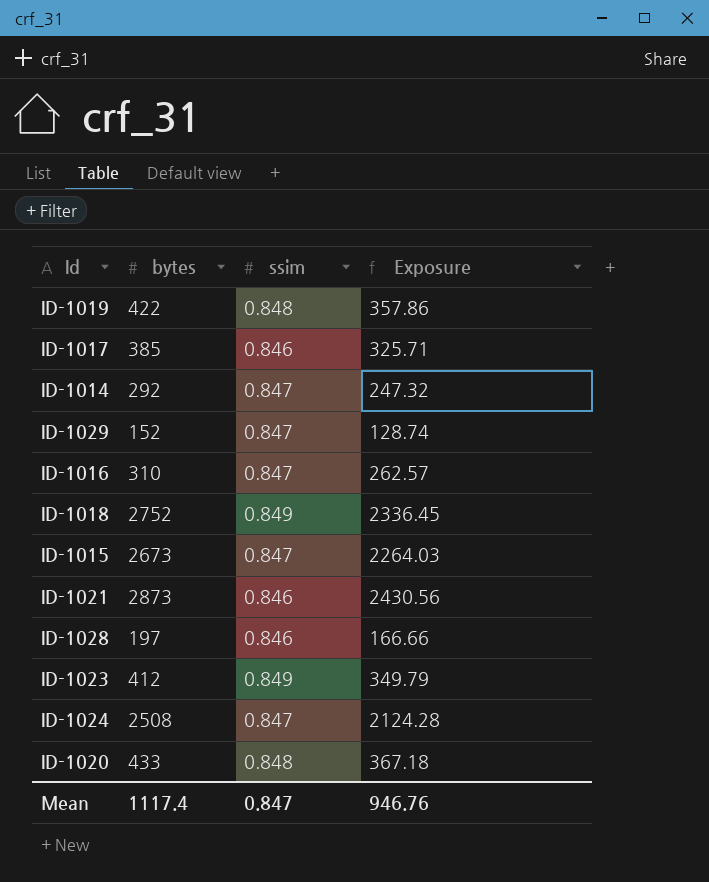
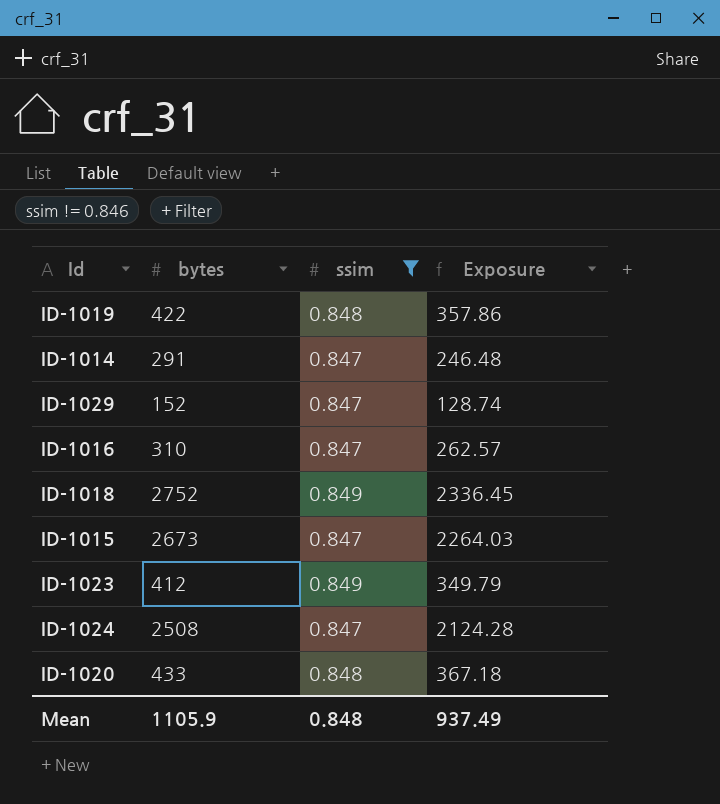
filter: none -> ssim != 0.846
ID-1014 | bytes: 292 -> 291
ID-1014 | Exposure: 247.32 -> 246.48
Mean | bytes: 1117.4 -> 1105.9
Mean | ssim: 0.847 -> 0.848
Mean | Exposure: 946.76 -> 937.49

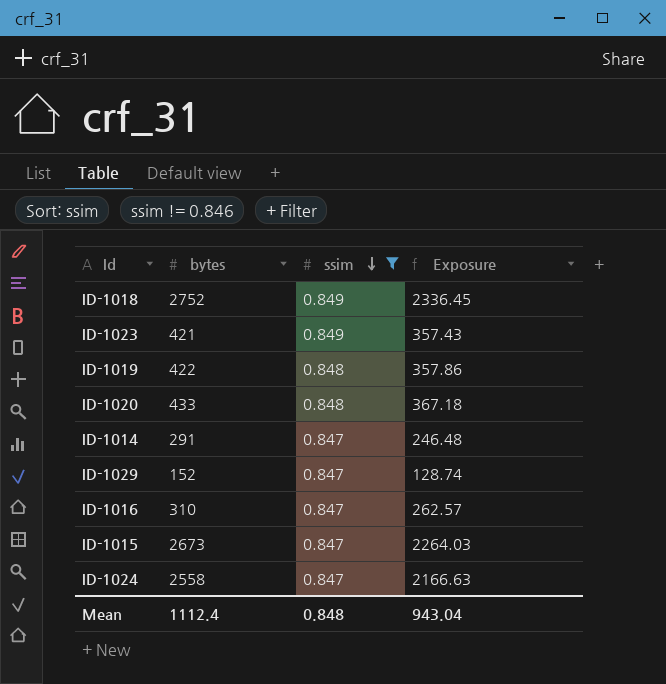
row order: none -> ssim descending
ID-1023 | bytes: 412 -> 421
ID-1023 | Exposure: 349.79 -> 357.43
ID-1024 | bytes: 2508 -> 2558
ID-1024 | Exposure: 2124.28 -> 2166.63
Mean | bytes: 1105.9 -> 1112.4
Mean | Exposure: 937.49 -> 943.04

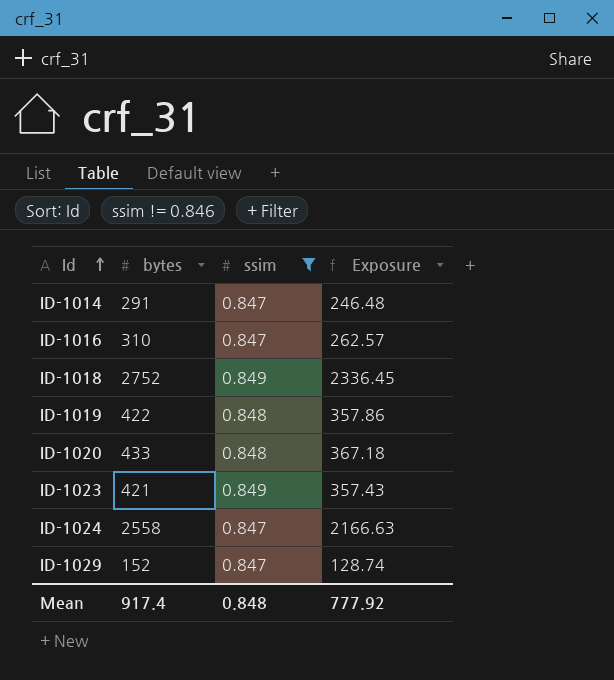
row order: ssim descending -> Id ascending
row ID-1015: 2673 | 0.847 | 2264.03 -> none
Mean | bytes: 1112.4 -> 917.4
Mean | Exposure: 943.04 -> 777.92

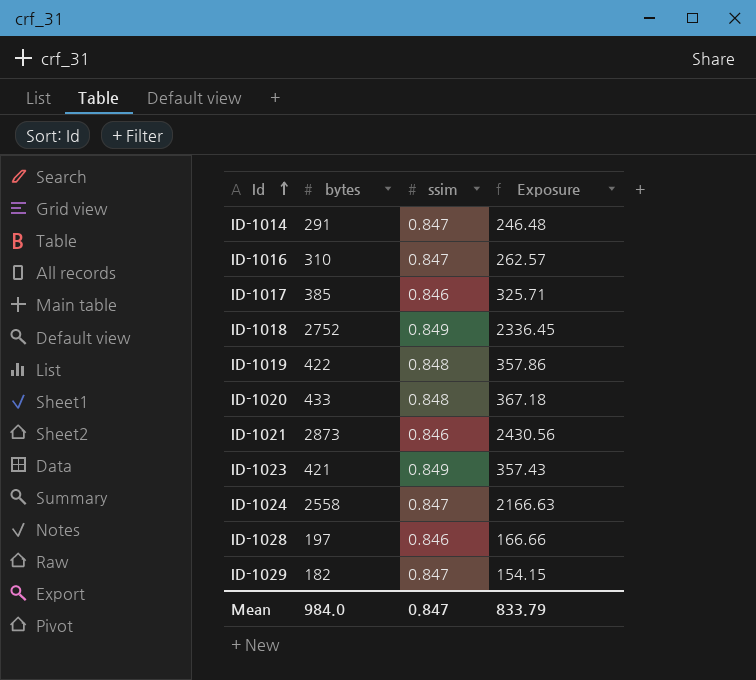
filter: ssim != 0.846 -> none
ID-1029 | bytes: 152 -> 182
ID-1029 | Exposure: 128.74 -> 154.15
Mean | bytes: 917.4 -> 984.0
Mean | ssim: 0.848 -> 0.847
Mean | Exposure: 777.92 -> 833.79

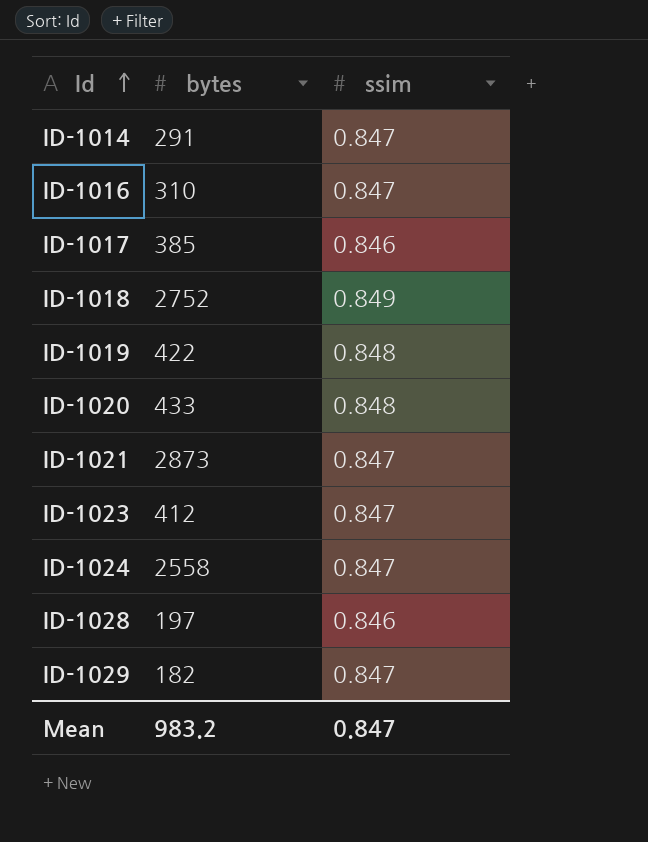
column Exposure | formula: [bytes] * [ssim] -> none
ID-1021 | ssim: 0.846 -> 0.847
ID-1023 | bytes: 421 -> 412
ID-1023 | ssim: 0.849 -> 0.847
Mean | bytes: 984.0 -> 983.2

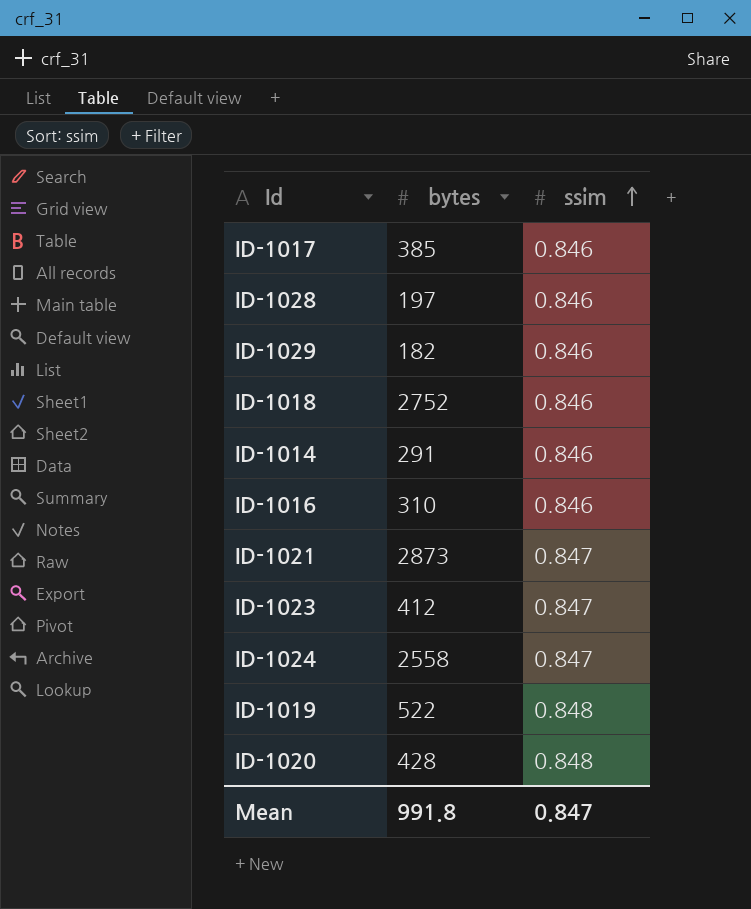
row order: Id ascending -> ssim ascending
ID-1029 | ssim: 0.847 -> 0.846
ID-1018 | ssim: 0.849 -> 0.846
ID-1014 | ssim: 0.847 -> 0.846
ID-1016 | ssim: 0.847 -> 0.846
ID-1019 | bytes: 422 -> 522
ID-1020 | bytes: 433 -> 428
Mean | bytes: 983.2 -> 991.8

